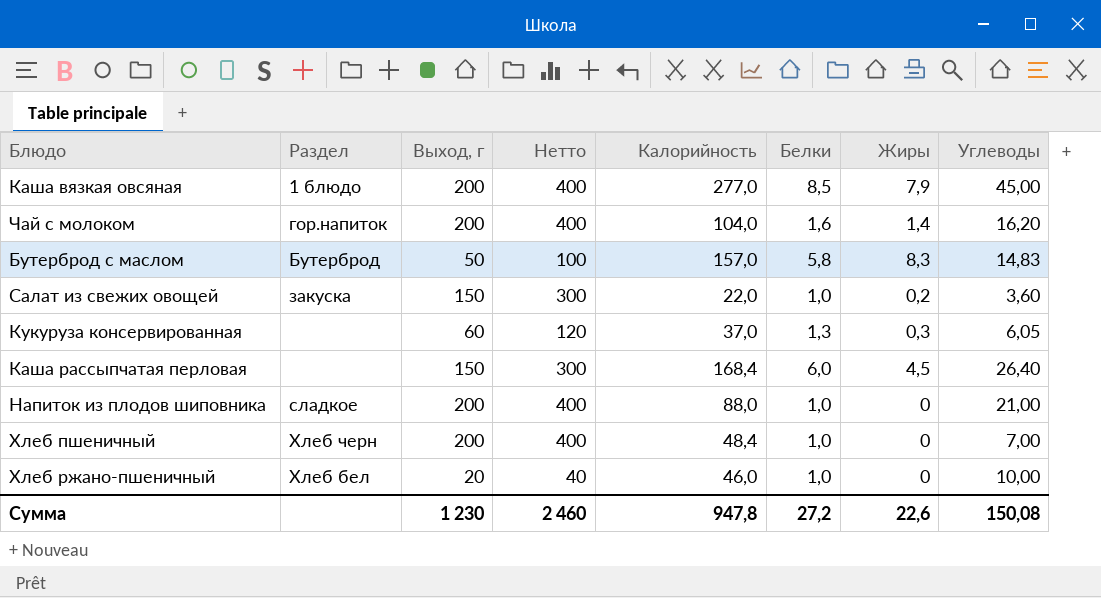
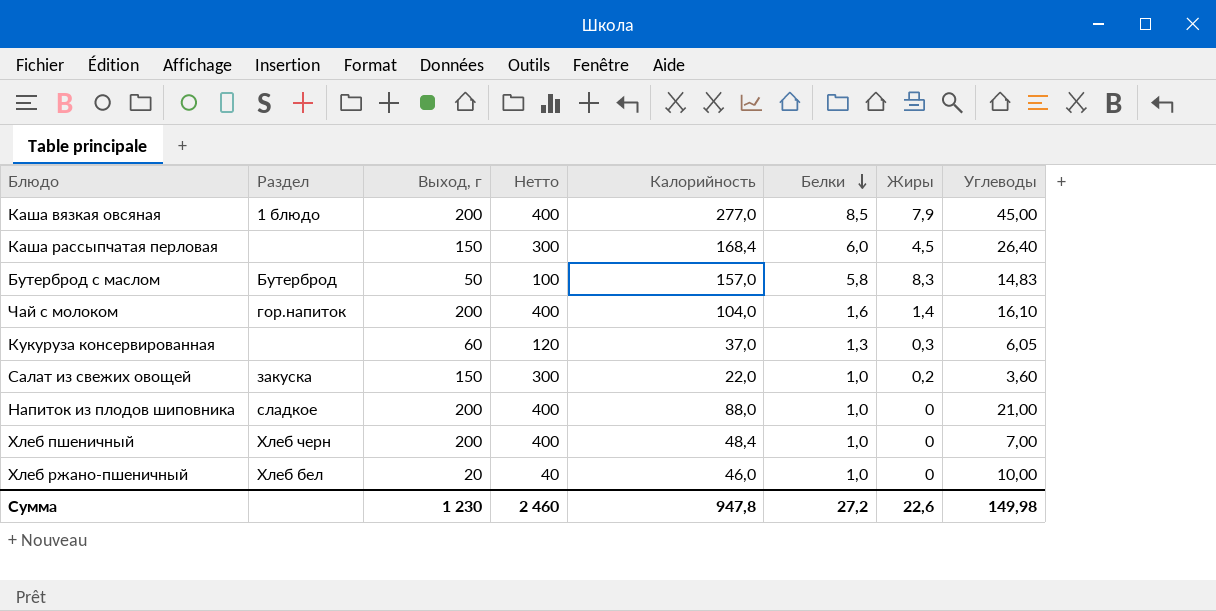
row order: none -> Белки descending
Чай с молоком | Углеводы: 16,20 -> 16,10
Сумма | Углеводы: 150,08 -> 149,98

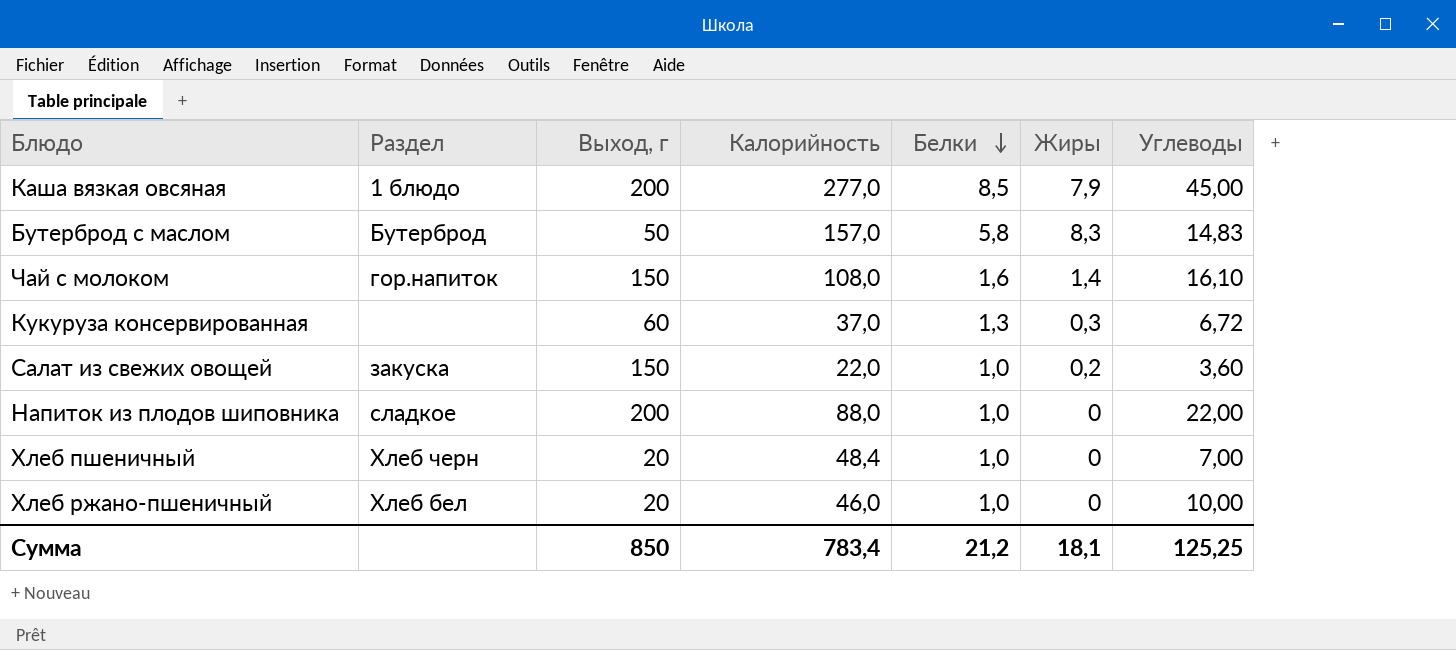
column Нетто | formula: [Выход, г] * 2 -> none
row Каша рассыпчатая перловая: none | 150 | 300 | 168,4 | 6,0 | 4,5 | 26,40 -> none
Чай с молоком | Выход, г: 200 -> 150
Чай с молоком | Калорийность: 104,0 -> 108,0
Кукуруза консервированная | Углеводы: 6,05 -> 6,72
Напиток из плодов шиповника | Углеводы: 21,00 -> 22,00
Хлеб пшеничный | Выход, г: 200 -> 20
Сумма | Выход, г: 1 230 -> 850
Сумма | Калорийность: 947,8 -> 783,4
Сумма | Белки: 27,2 -> 21,2
Сумма | Жиры: 22,6 -> 18,1
Сумма | Углеводы: 149,98 -> 125,25

